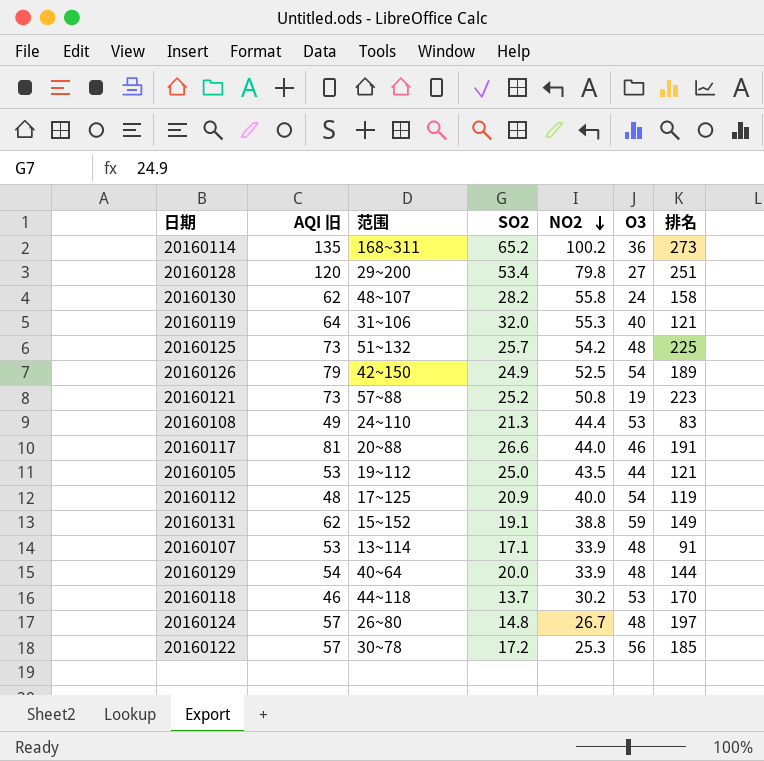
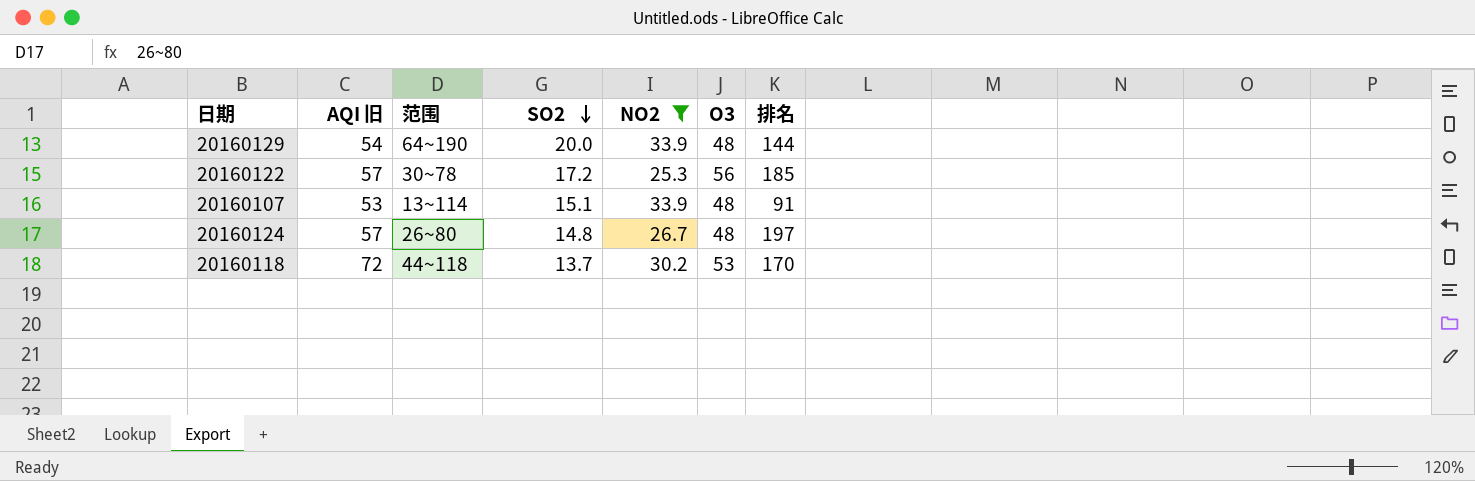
filter: none -> NO2 <= 33.9
row order: NO2 descending -> SO2 descending
20160129 | 范围: 40~64 -> 64~190
20160107 | SO2: 17.1 -> 15.1
20160118 | AQI 旧: 46 -> 72

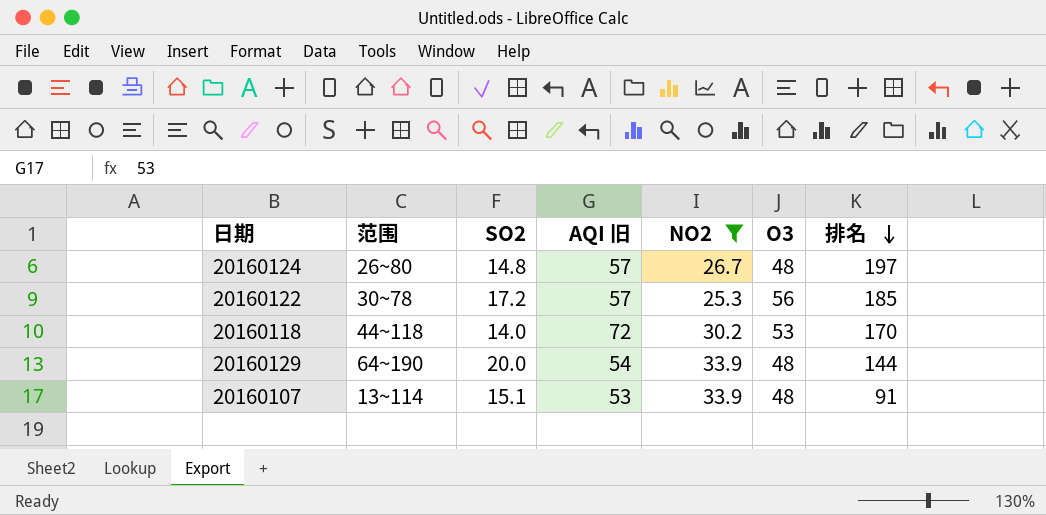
row order: SO2 descending -> 排名 descending
column AQI 旧 | position: 2 -> 4
20160118 | SO2: 13.7 -> 14.0

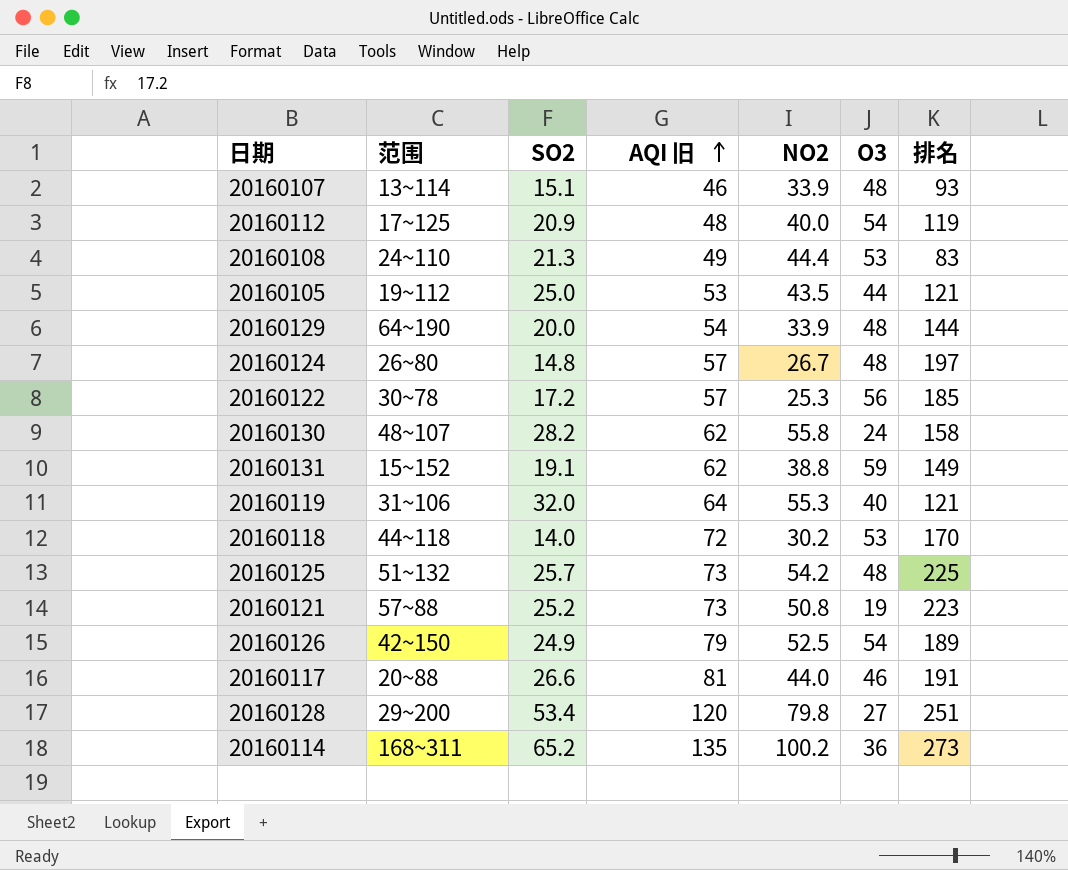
filter: NO2 <= 33.9 -> none
row order: 排名 descending -> AQI 旧 ascending
20160107 | AQI 旧: 53 -> 46
20160107 | 排名: 91 -> 93

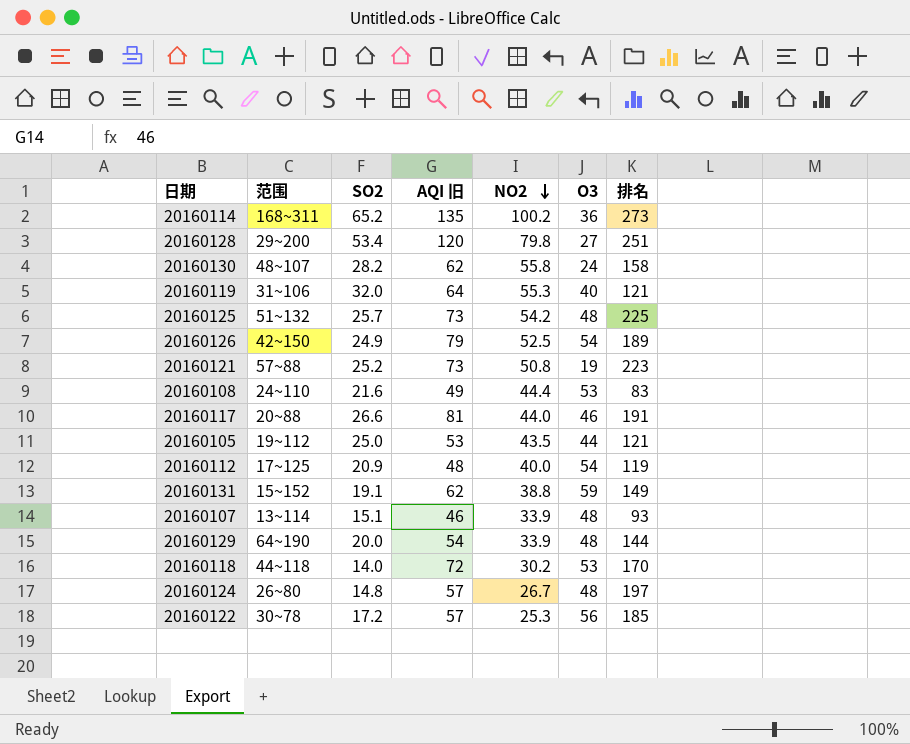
row order: AQI 旧 ascending -> NO2 descending
20160108 | SO2: 21.3 -> 21.6

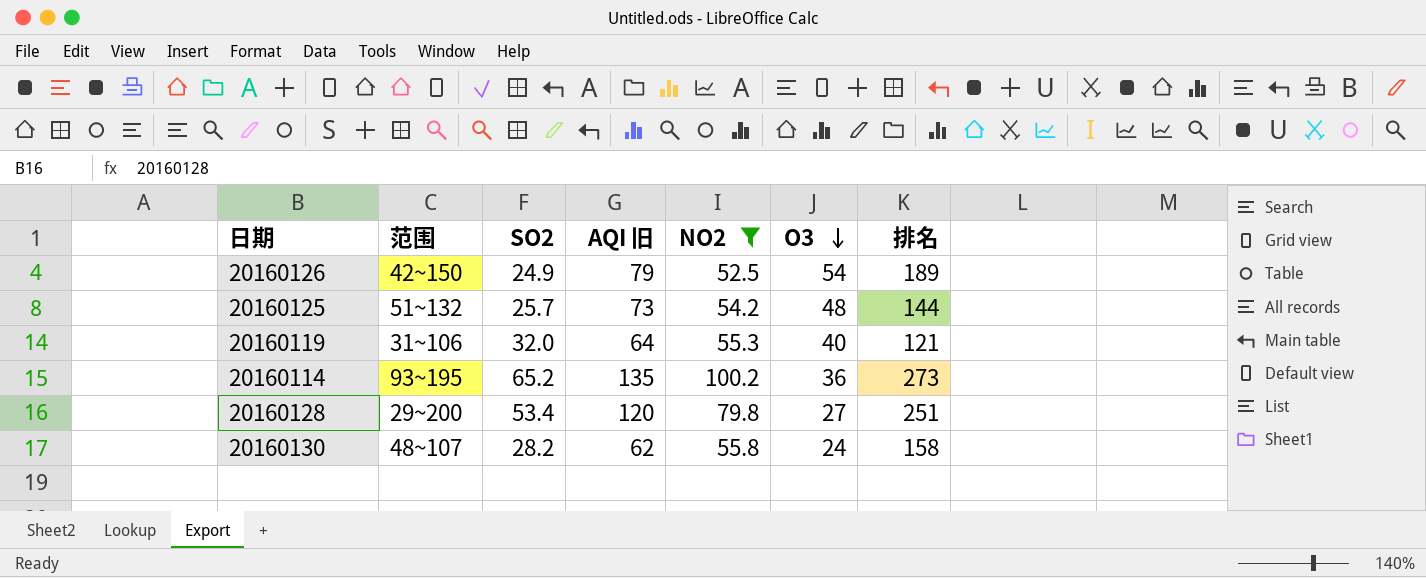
filter: none -> NO2 >= 52.5
row order: NO2 descending -> O3 descending
20160125 | 排名: 225 -> 144
20160114 | 范围: 168~311 -> 93~195

